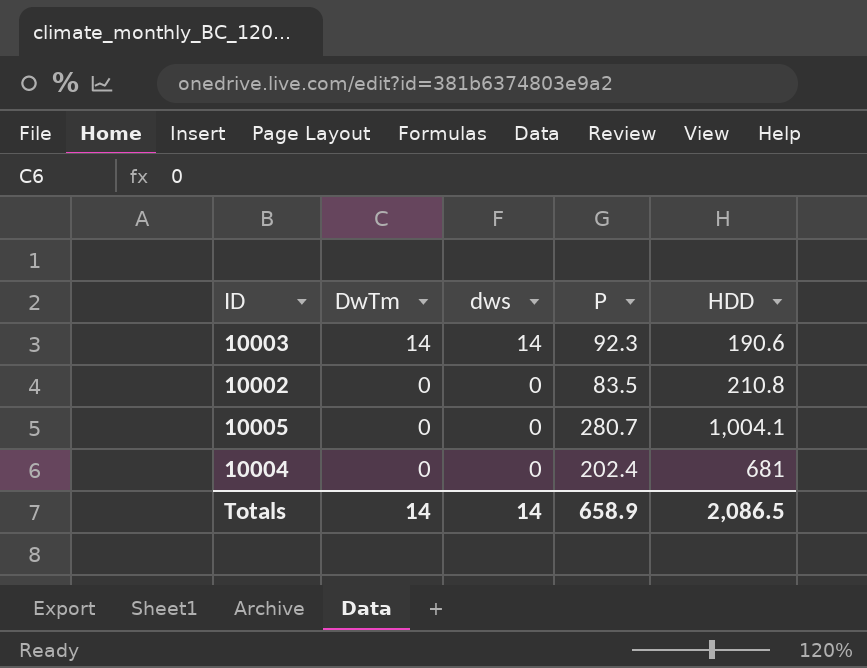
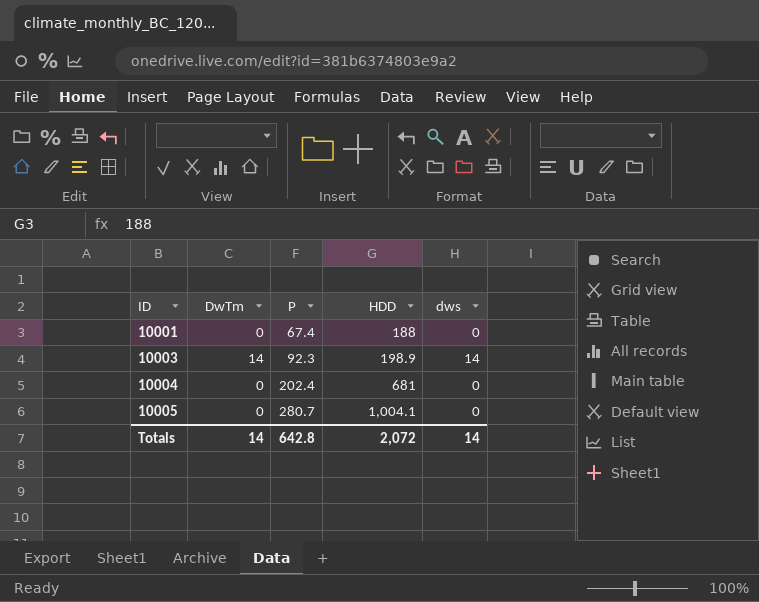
row order: DwTm descending -> ID ascending
column dws | position: 3 -> 5
row 10002: 0 | 0 | 83.5 | 210.8 -> none
row 10001: none -> 0 | 67.4 | 188 | 0
10003 | HDD: 190.6 -> 198.9
Totals | P: 658.9 -> 642.8
Totals | HDD: 2,086.5 -> 2,072

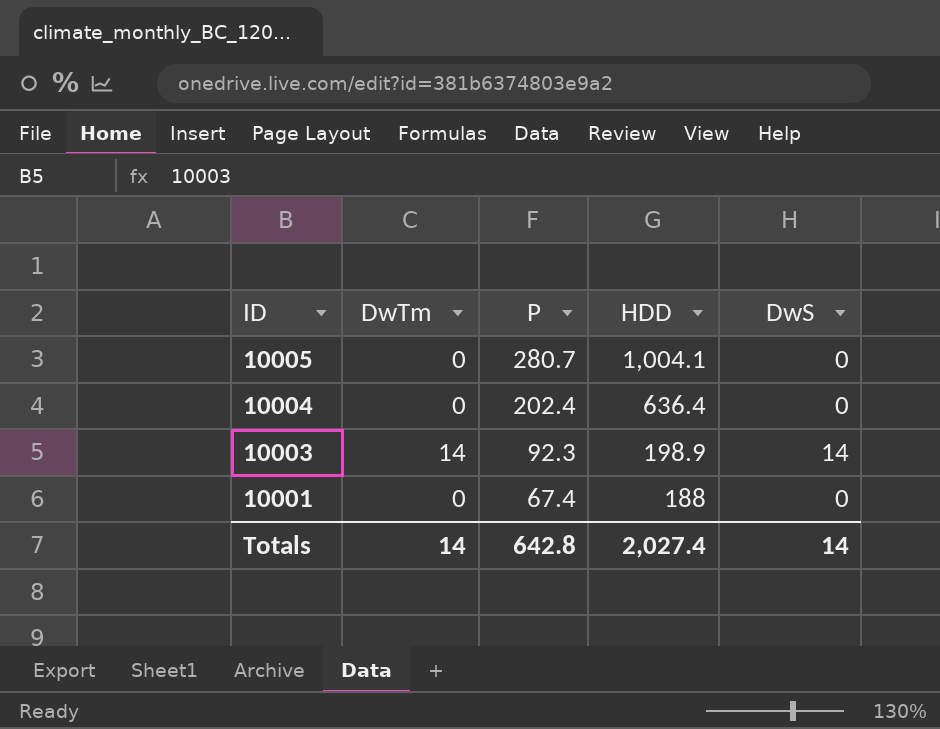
row order: ID ascending -> ID descending
column name: dws -> DwS
10004 | HDD: 681 -> 636.4
Totals | HDD: 2,072 -> 2,027.4

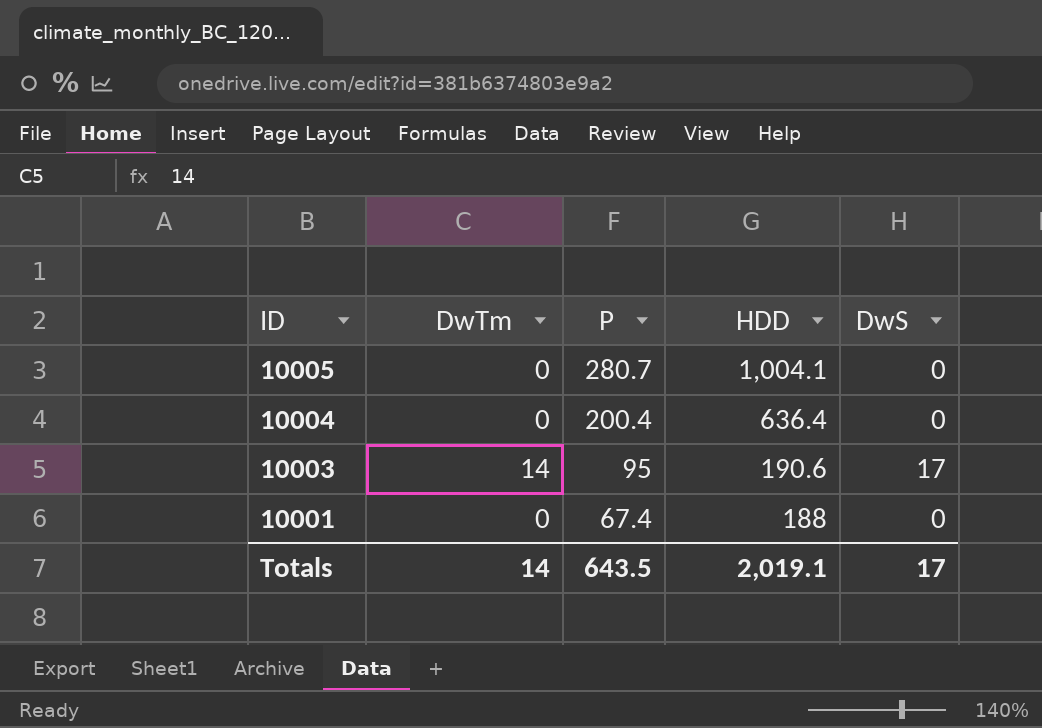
10004 | P: 202.4 -> 200.4
10003 | P: 92.3 -> 95
10003 | HDD: 198.9 -> 190.6
10003 | DwS: 14 -> 17
Totals | P: 642.8 -> 643.5
Totals | HDD: 2,027.4 -> 2,019.1
Totals | DwS: 14 -> 17

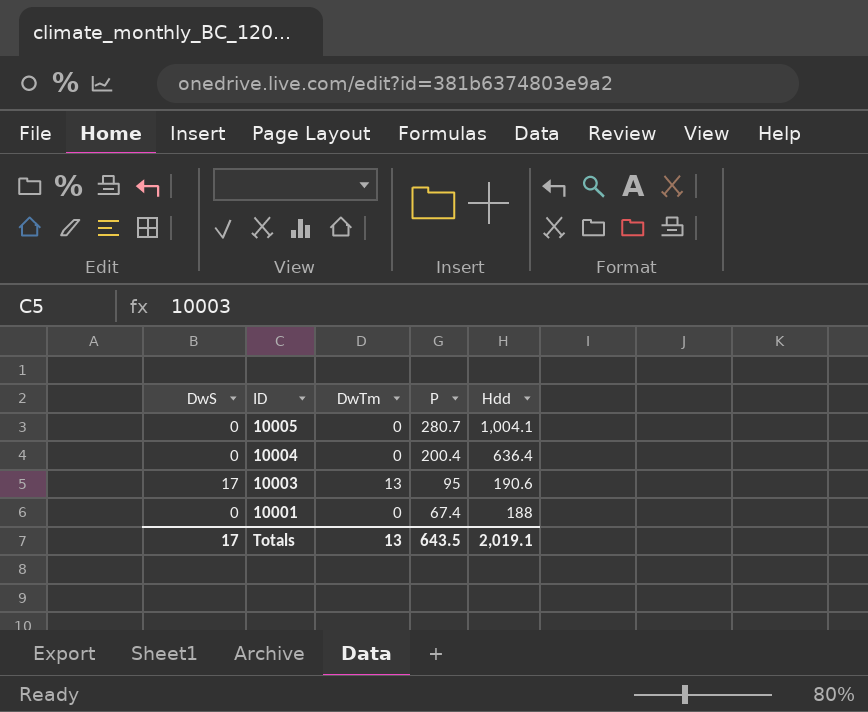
column DwS | position: 5 -> 1
column name: HDD -> Hdd
10003 | DwTm: 14 -> 13
Totals | DwTm: 14 -> 13

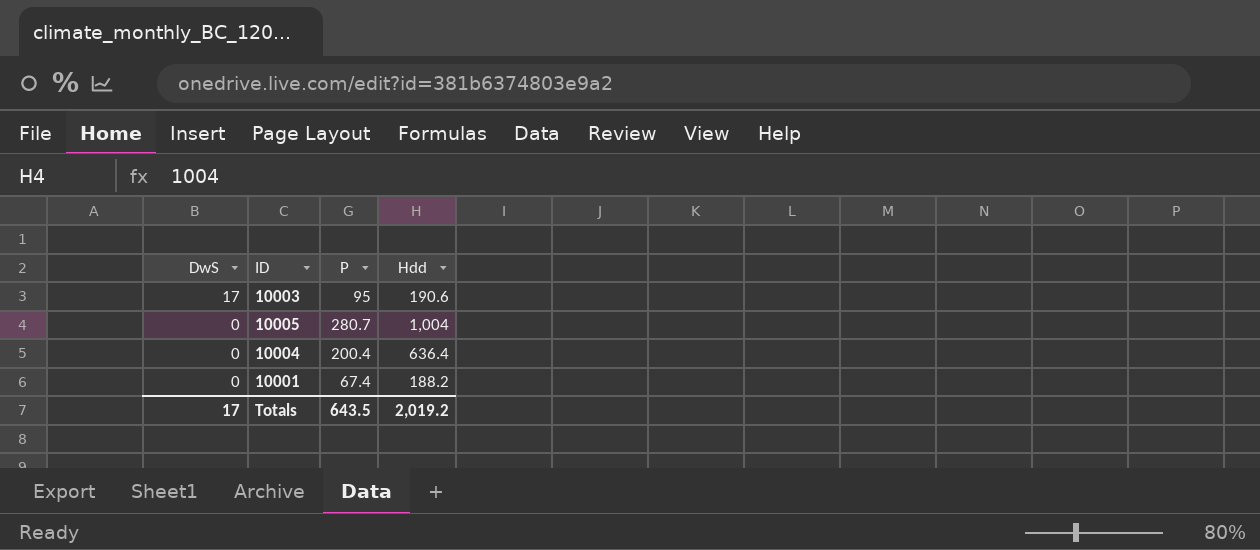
row order: ID descending -> DwS descending
column DwTm | position: 3 -> none
10005 | Hdd: 1,004.1 -> 1,004
10001 | Hdd: 188 -> 188.2
Totals | Hdd: 2,019.1 -> 2,019.2

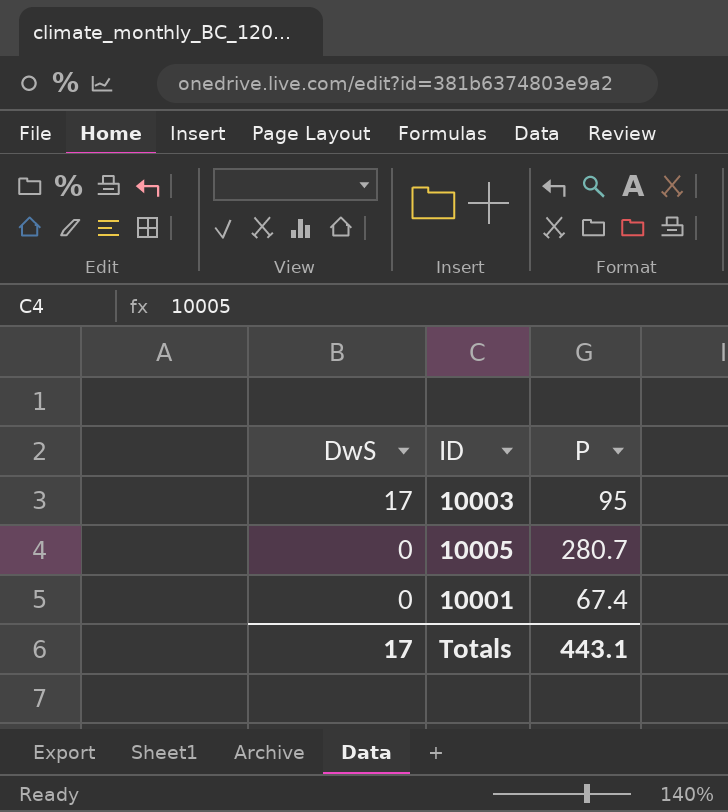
column Hdd | position: 4 -> none
row 10004: 0 | 200.4 | 636.4 -> none
Totals | P: 643.5 -> 443.1

